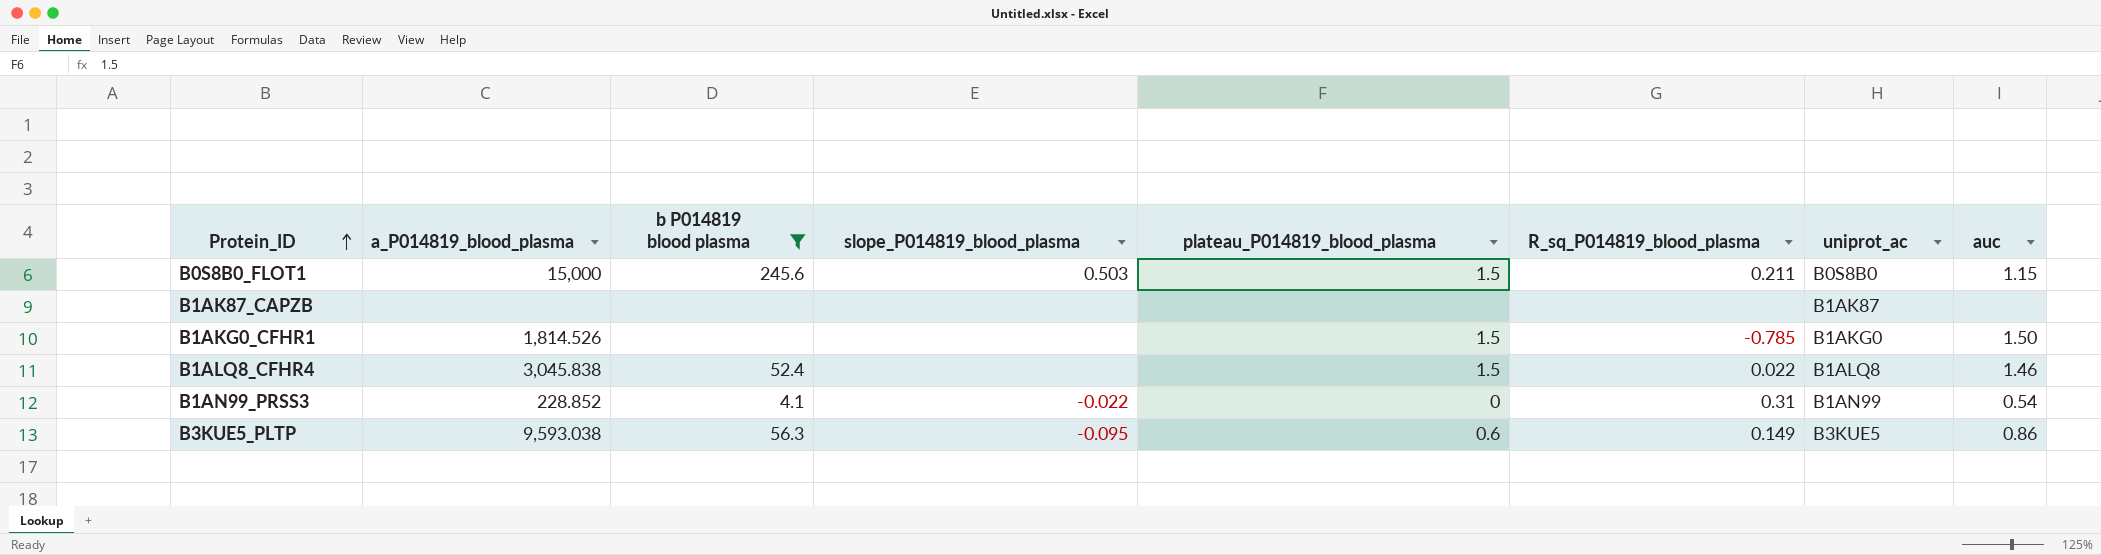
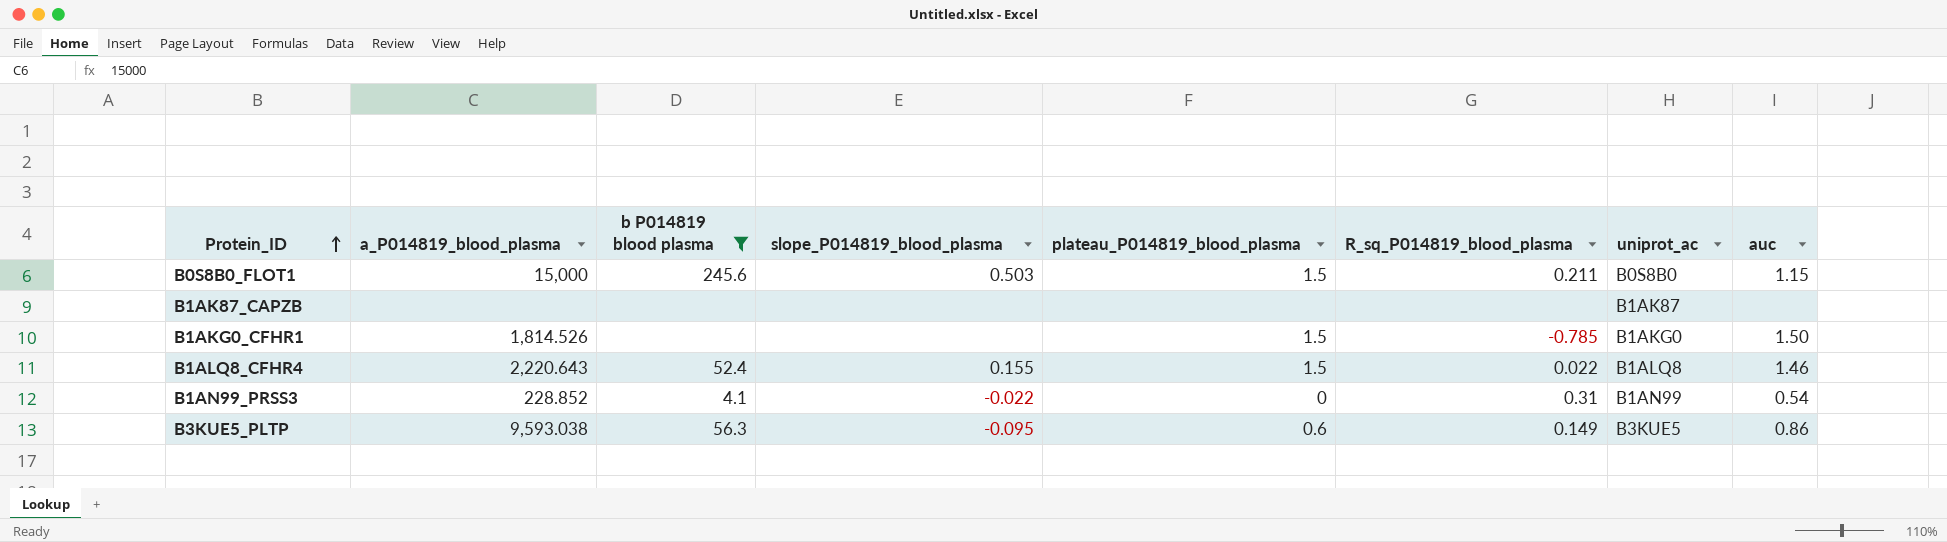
B1ALQ8_CFHR4 | a_P014819_blood_plasma: 3,045.838 -> 2,220.643
B1ALQ8_CFHR4 | slope_P014819_blood_plasma: none -> 0.155

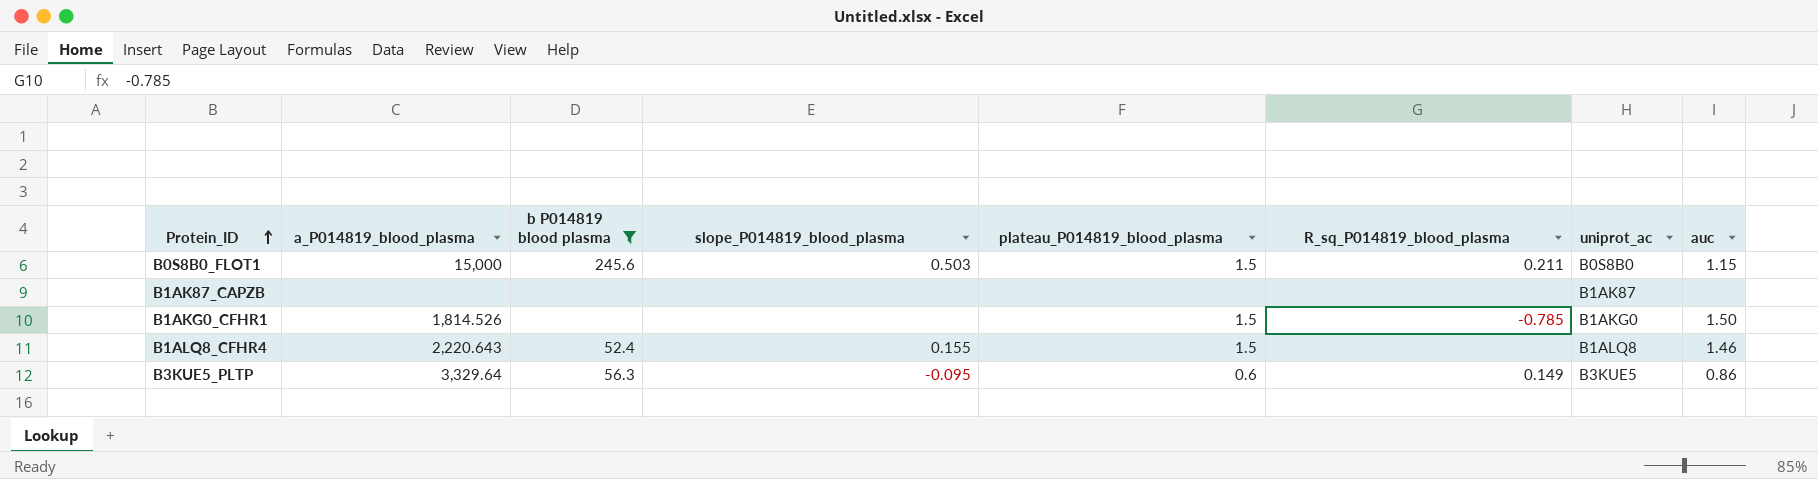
row B1AN99_PRSS3: 228.852 | 4.1 | -0.022 | 0 | 0.31 | B1AN99 | 0.54 -> none
B1ALQ8_CFHR4 | R_sq_P014819_blood_plasma: 0.022 -> none
B3KUE5_PLTP | a_P014819_blood_plasma: 9,593.038 -> 3,329.64

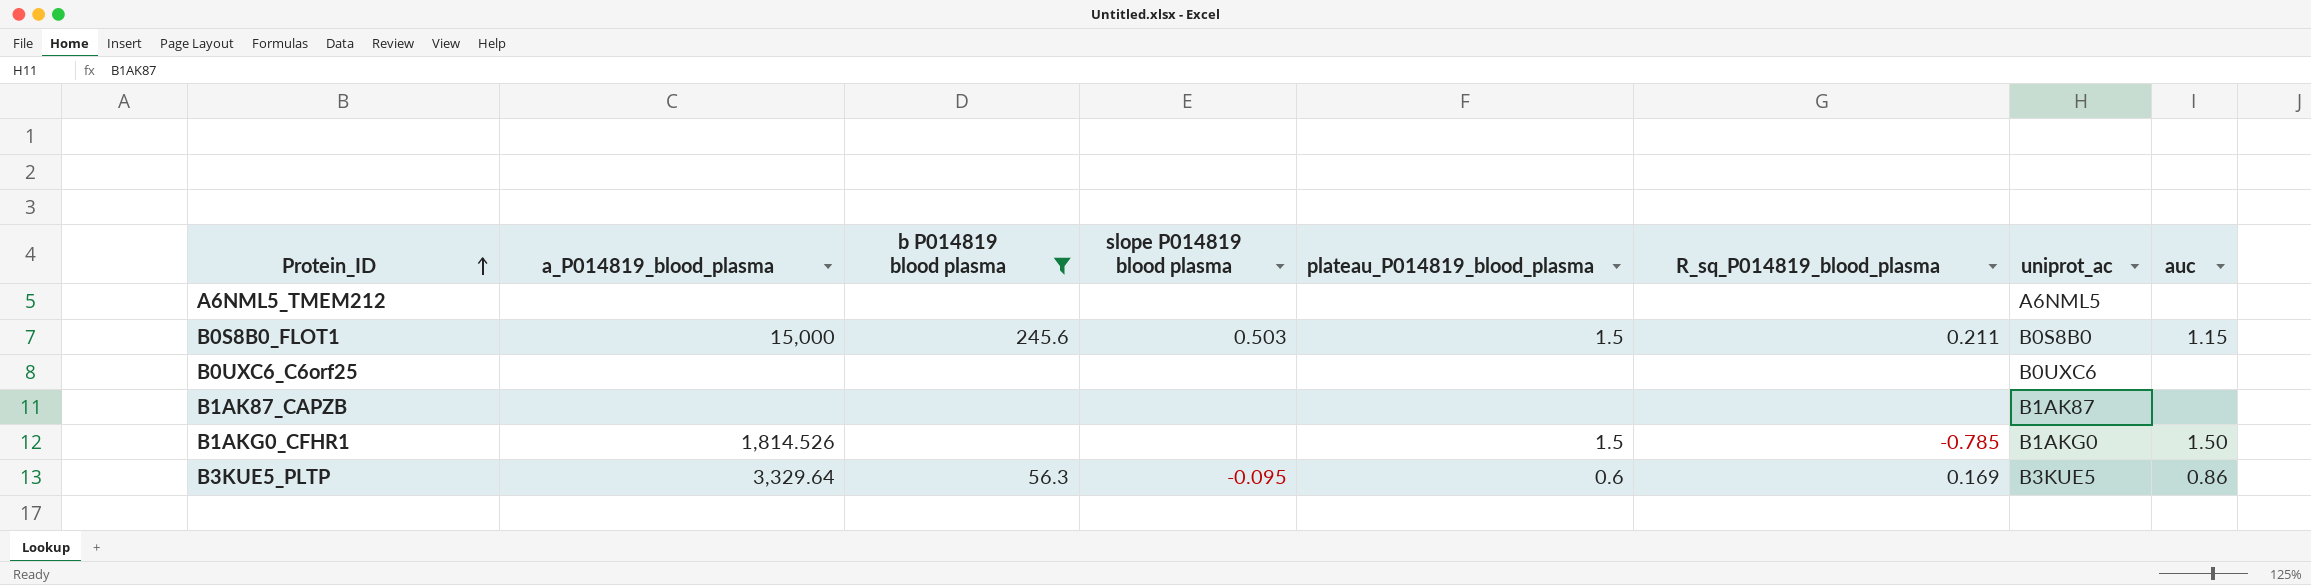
column name: slope_P014819_blood_plasma -> slope P014819 blood plasma
row B1ALQ8_CFHR4: 2,220.643 | 52.4 | 0.155 | 1.5 | none | B1ALQ8 | 1.46 -> none
row A6NML5_TMEM212: none -> none | none | none | none | none | A6NML5 | none
row B0UXC6_C6orf25: none -> none | none | none | none | none | B0UXC6 | none
B3KUE5_PLTP | R_sq_P014819_blood_plasma: 0.149 -> 0.169

